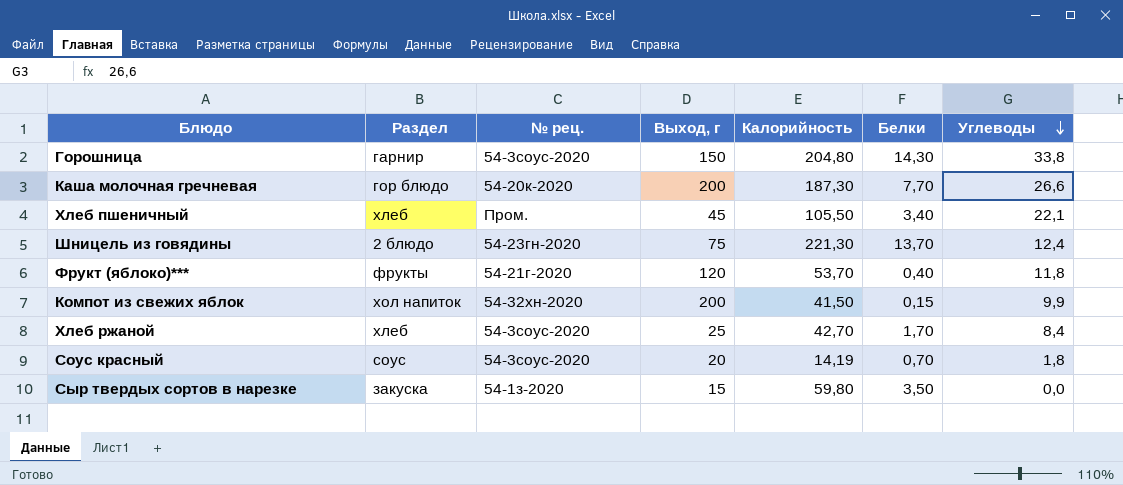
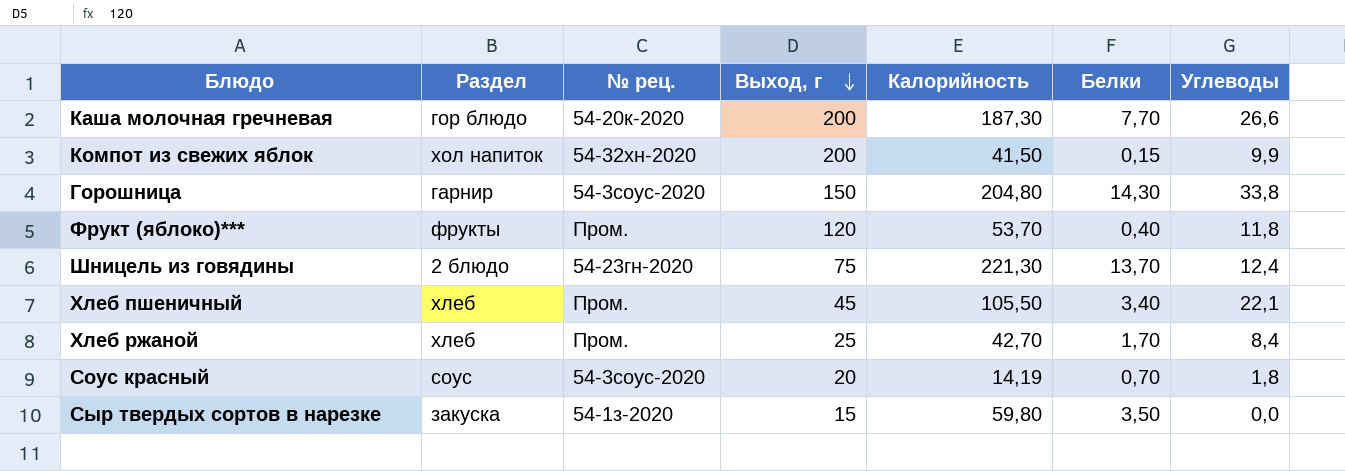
row order: Углеводы descending -> Выход, г descending
Фрукт (яблоко)*** | № рец.: 54-21г-2020 -> Пром.
Хлеб ржаной | № рец.: 54-3соус-2020 -> Пром.

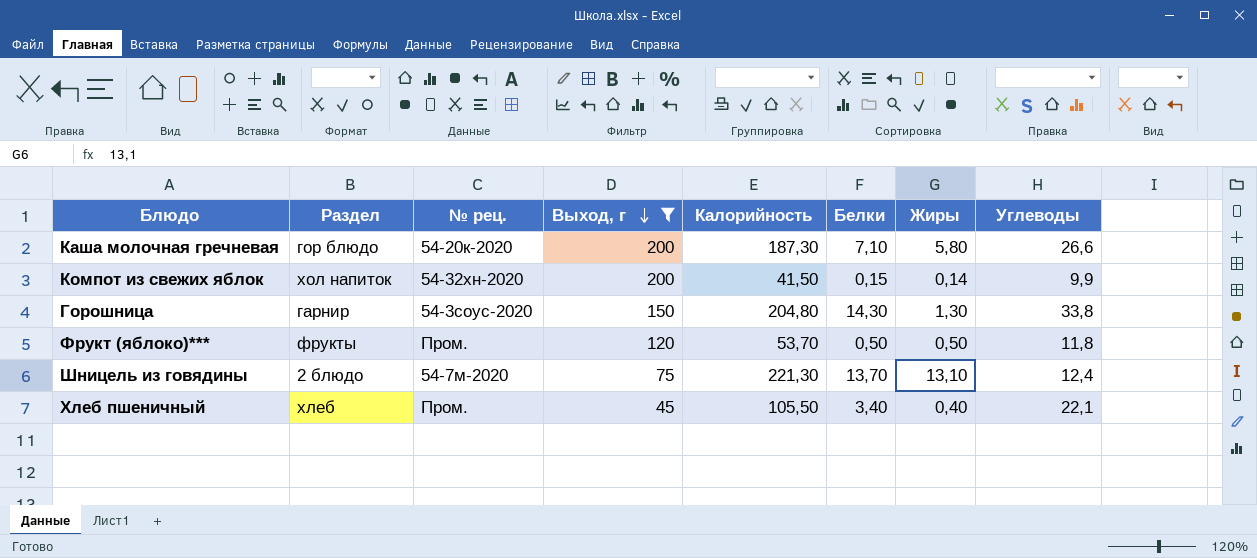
filter: none -> Выход, г >= 45
column Жиры | position: none -> 7
Каша молочная гречневая | Белки: 7,70 -> 7,10
Фрукт (яблоко)*** | Белки: 0,40 -> 0,50
Шницель из говядины | № рец.: 54-23гн-2020 -> 54-7м-2020

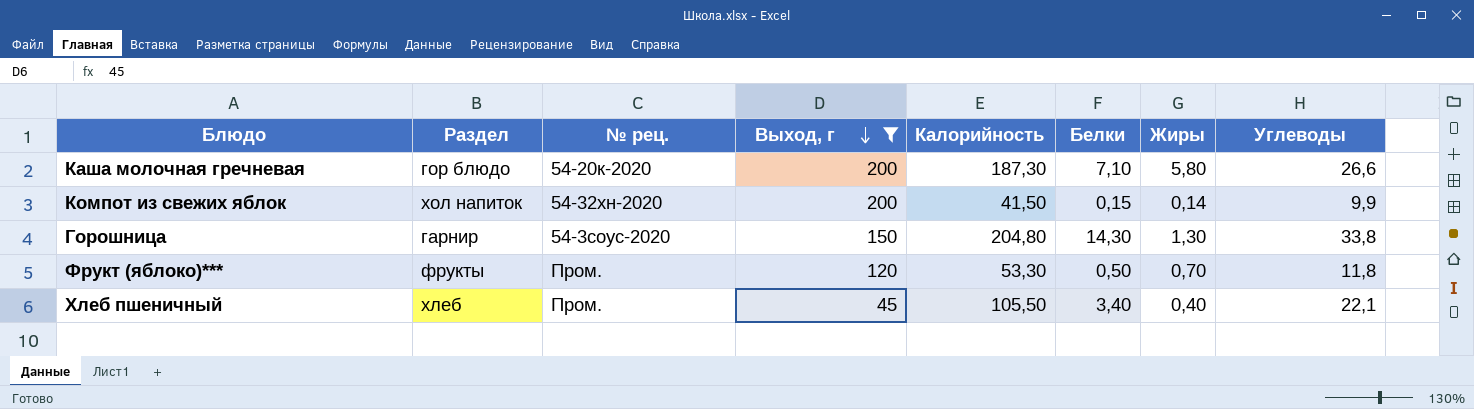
row Шницель из говядины: 2 блюдо | 54-7м-2020 | 75 | 221,30 | 13,70 | 13,10 | 12,4 -> none
Фрукт (яблоко)*** | Калорийность: 53,70 -> 53,30
Фрукт (яблоко)*** | Жиры: 0,50 -> 0,70

